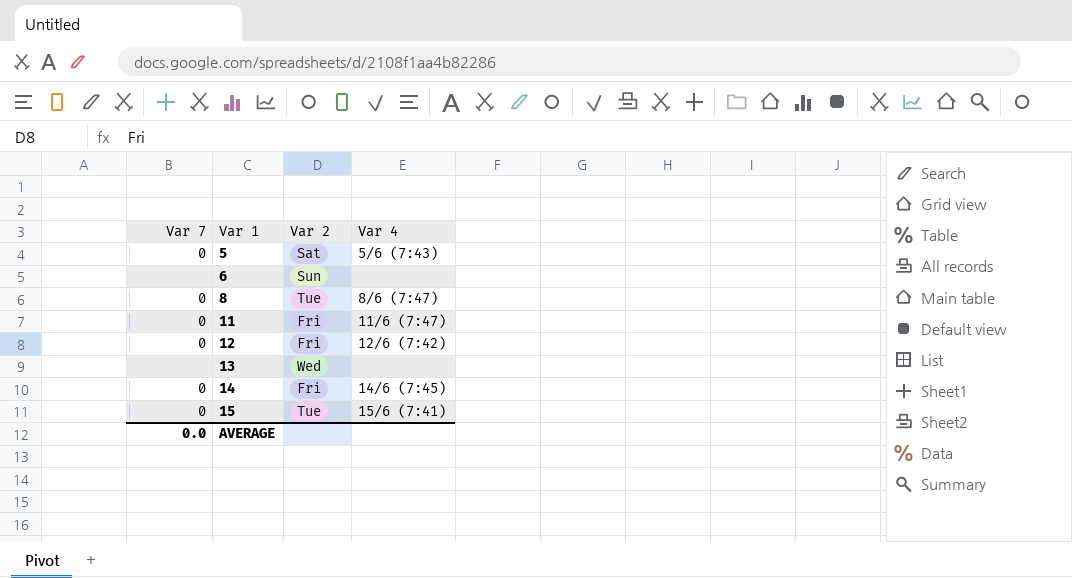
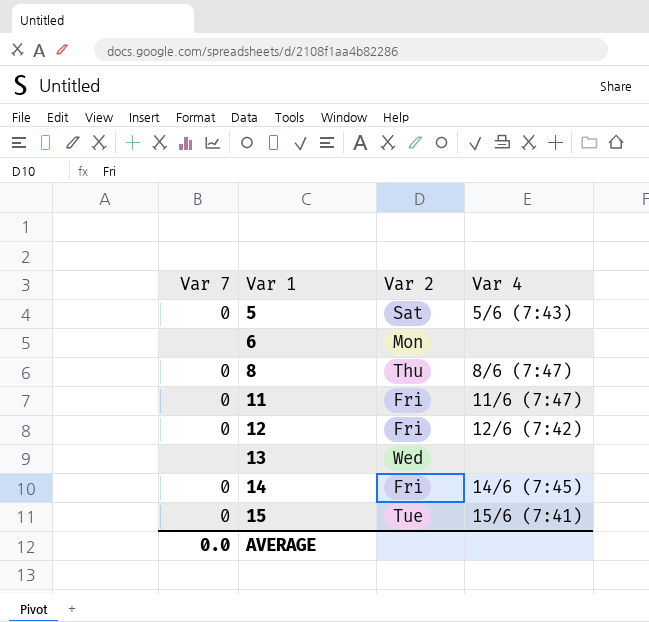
6 | Var 2: Sun -> Mon
8 | Var 2: Tue -> Thu

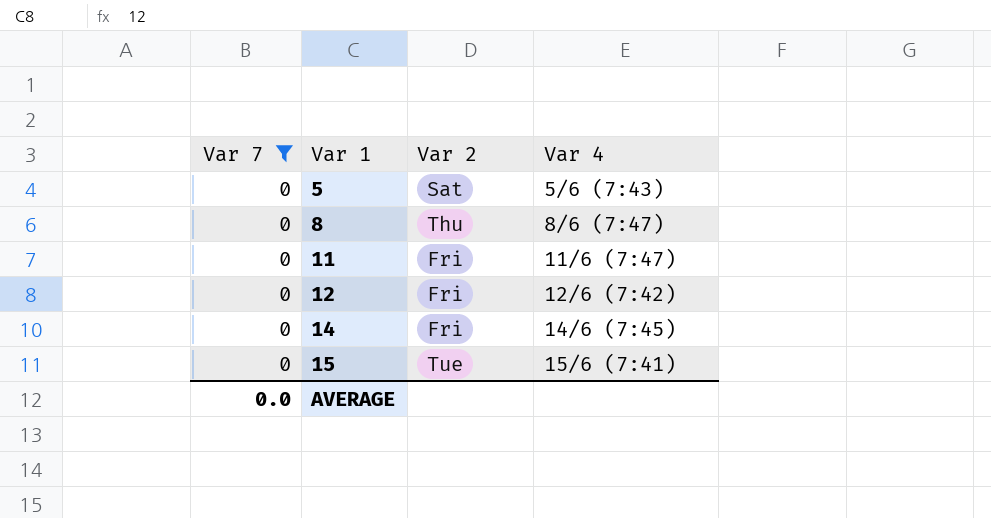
filter: none -> Var 7 = 0

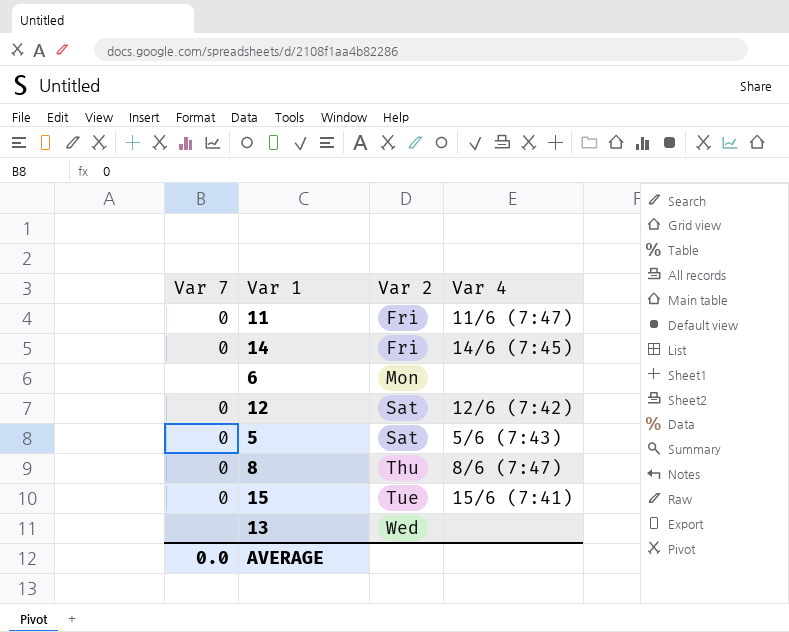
filter: Var 7 = 0 -> none
row order: Var 1 ascending -> Var 2 ascending
12 | Var 2: Fri -> Sat

